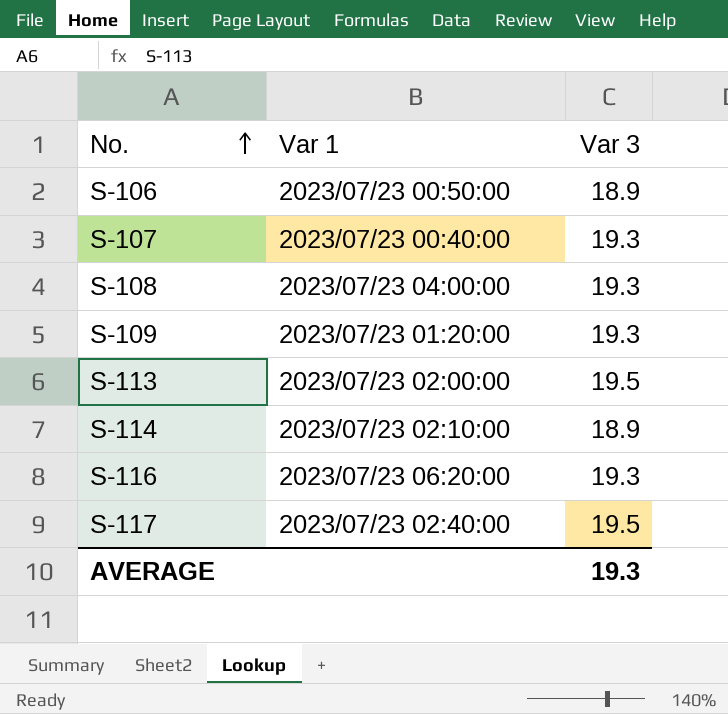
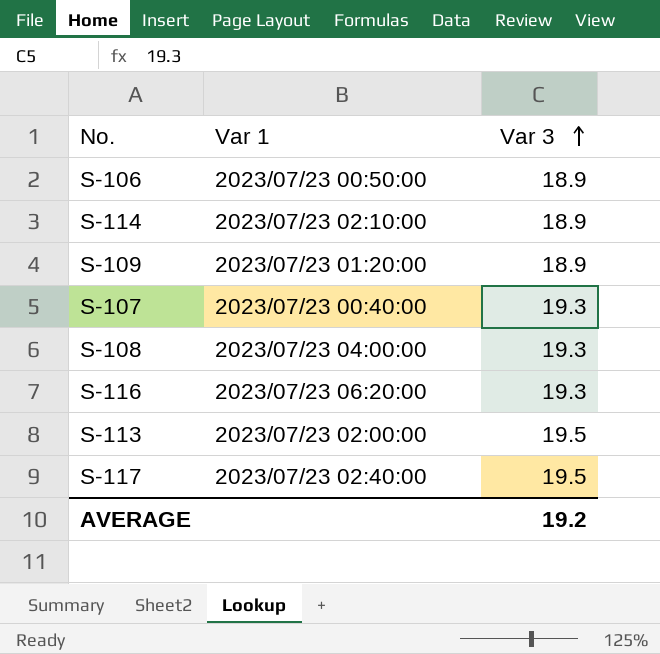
row order: No. ascending -> Var 3 ascending
S-109 | Var 3: 19.3 -> 18.9
AVERAGE | Var 3: 19.3 -> 19.2

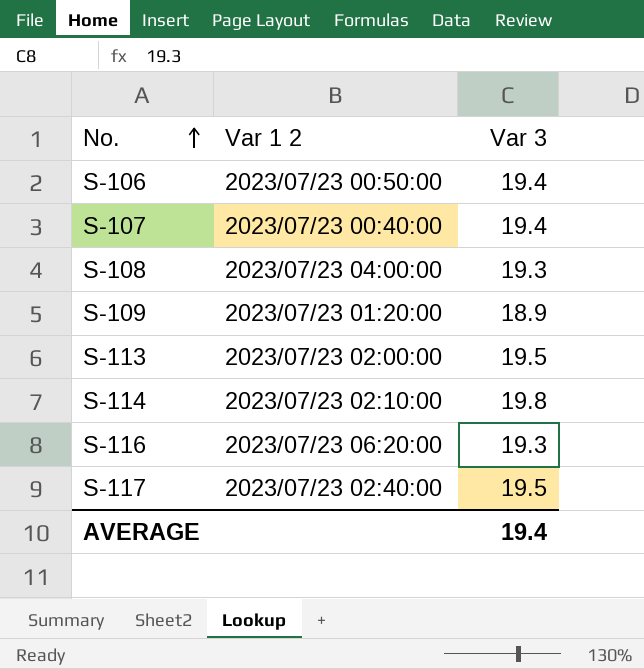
row order: Var 3 ascending -> No. ascending
column name: Var 1 -> Var 1 2
S-106 | Var 3: 18.9 -> 19.4
S-107 | Var 3: 19.3 -> 19.4
S-114 | Var 3: 18.9 -> 19.8
AVERAGE | Var 3: 19.2 -> 19.4

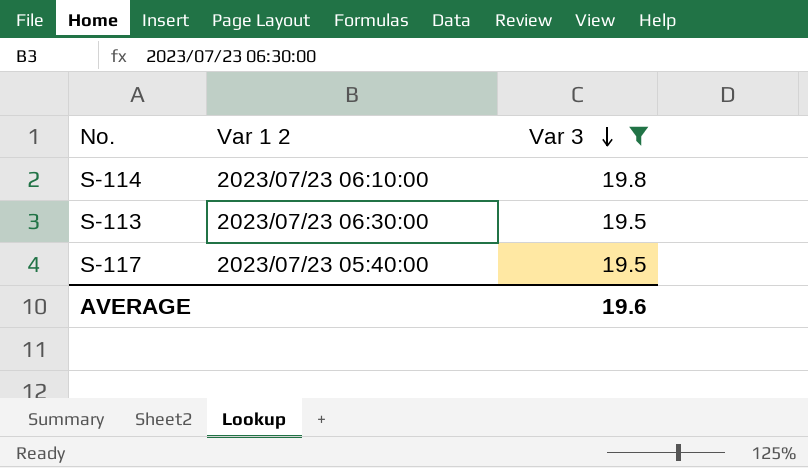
filter: none -> Var 3 >= 19.5
row order: No. ascending -> Var 3 descending
S-114 | Var 1 2: 2023/07/23 02:10:00 -> 2023/07/23 06:10:00
S-113 | Var 1 2: 2023/07/23 02:00:00 -> 2023/07/23 06:30:00
S-117 | Var 1 2: 2023/07/23 02:40:00 -> 2023/07/23 05:40:00
AVERAGE | Var 3: 19.4 -> 19.6

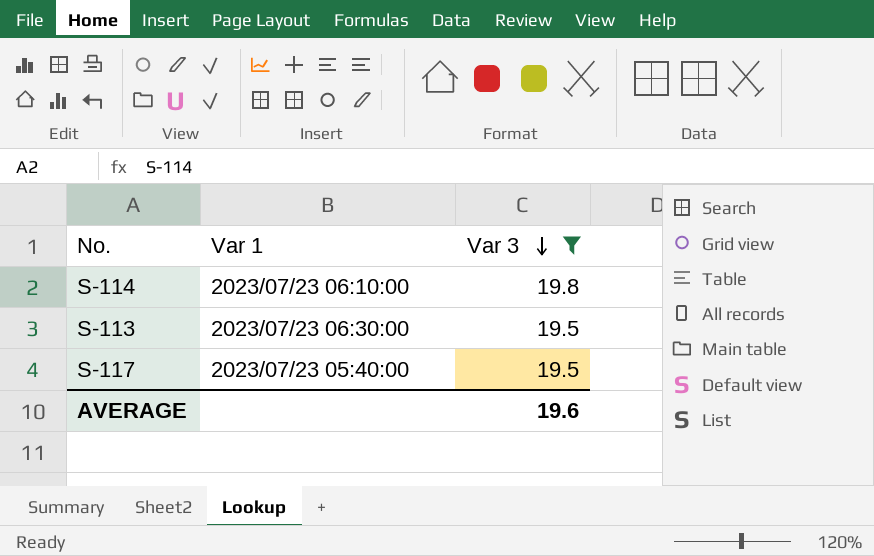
column name: Var 1 2 -> Var 1

